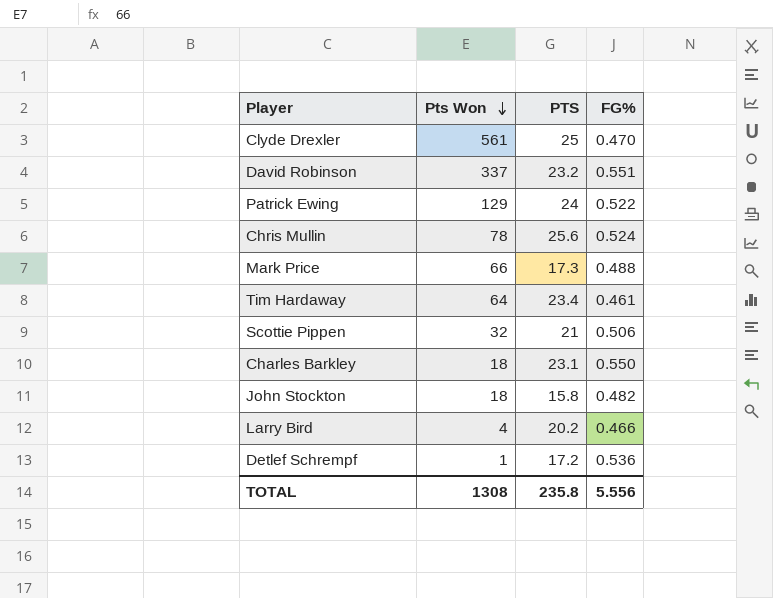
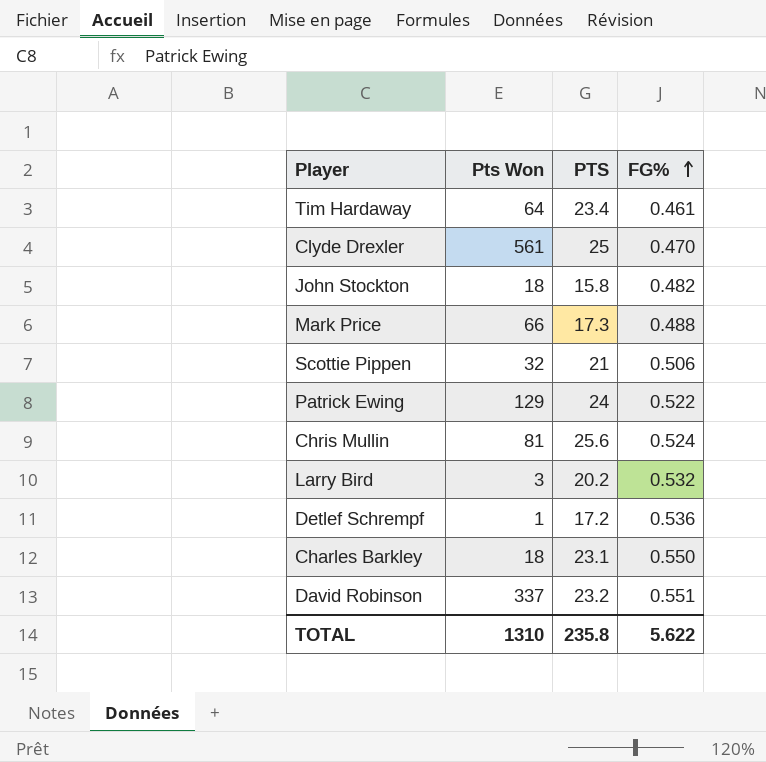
row order: Pts Won descending -> FG% ascending
Chris Mullin | Pts Won: 78 -> 81
Larry Bird | Pts Won: 4 -> 3
Larry Bird | FG%: 0.466 -> 0.532
TOTAL | Pts Won: 1308 -> 1310
TOTAL | FG%: 5.556 -> 5.622

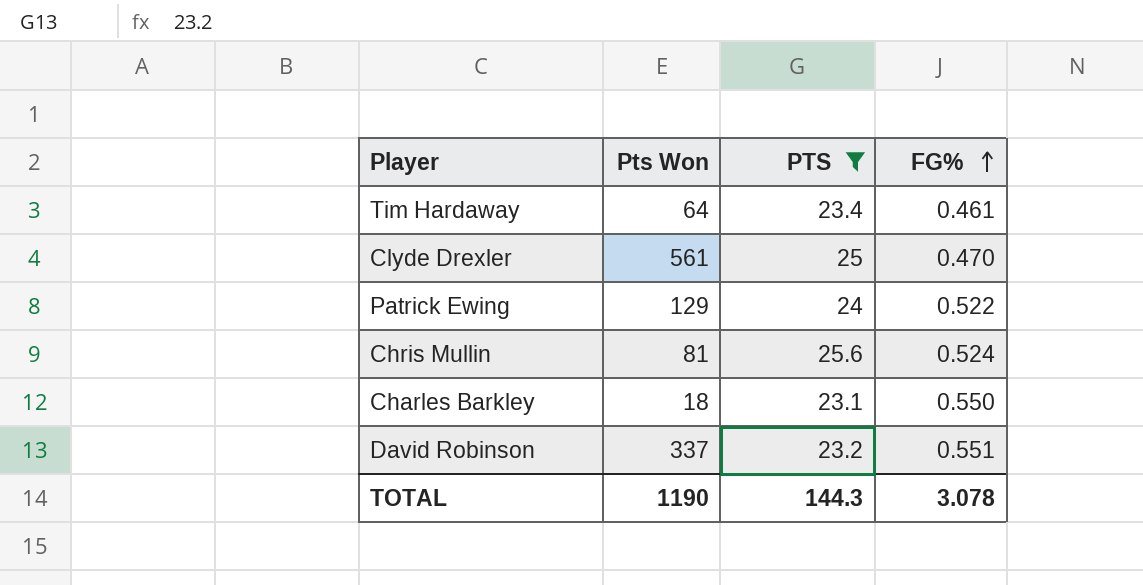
filter: none -> PTS >= 23.1
TOTAL | Pts Won: 1310 -> 1190
TOTAL | PTS: 235.8 -> 144.3
TOTAL | FG%: 5.622 -> 3.078

